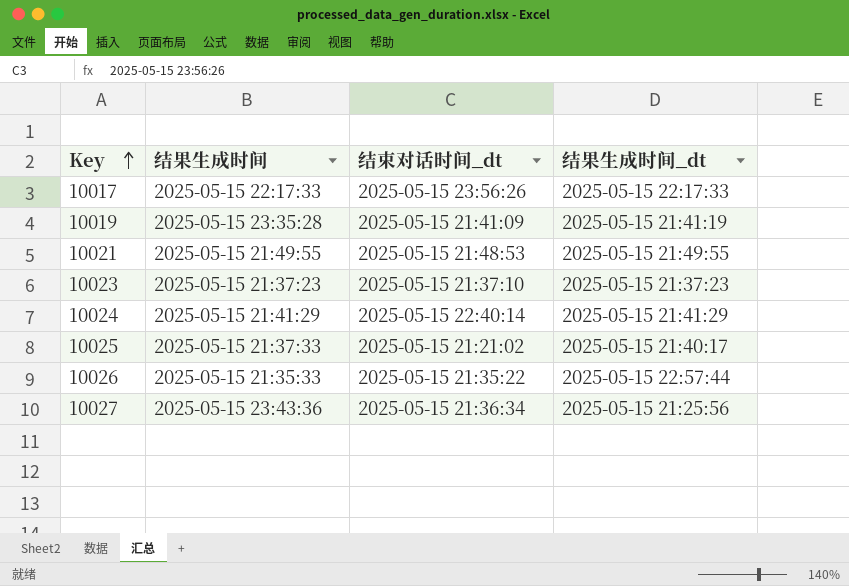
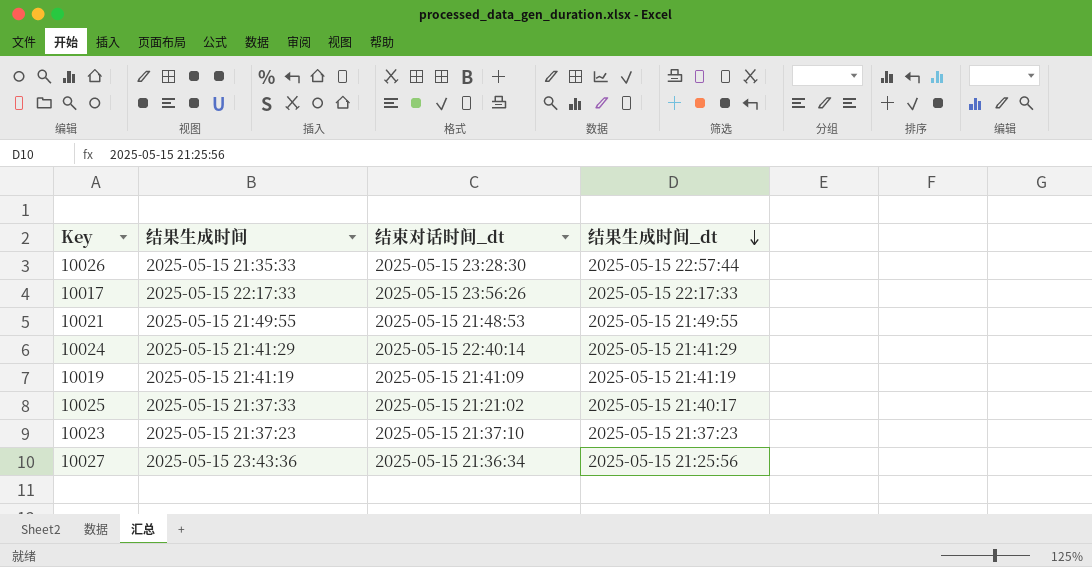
row order: Key ascending -> 结果生成时间_dt descending
10026 | 结束对话时间_dt: 2025-05-15 21:35:22 -> 2025-05-15 23:28:30
10019 | 结果生成时间: 2025-05-15 23:35:28 -> 2025-05-15 21:41:19

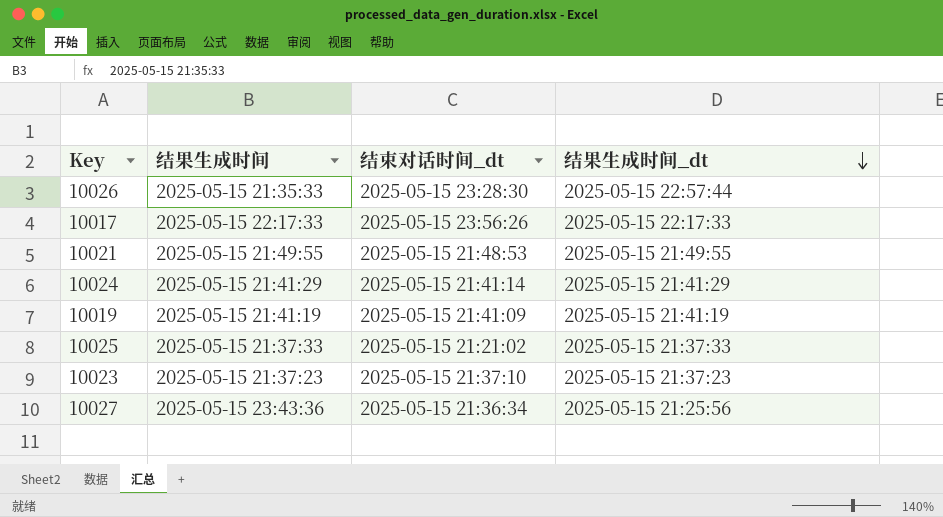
10024 | 结束对话时间_dt: 2025-05-15 22:40:14 -> 2025-05-15 21:41:14
10025 | 结果生成时间_dt: 2025-05-15 21:40:17 -> 2025-05-15 21:37:33

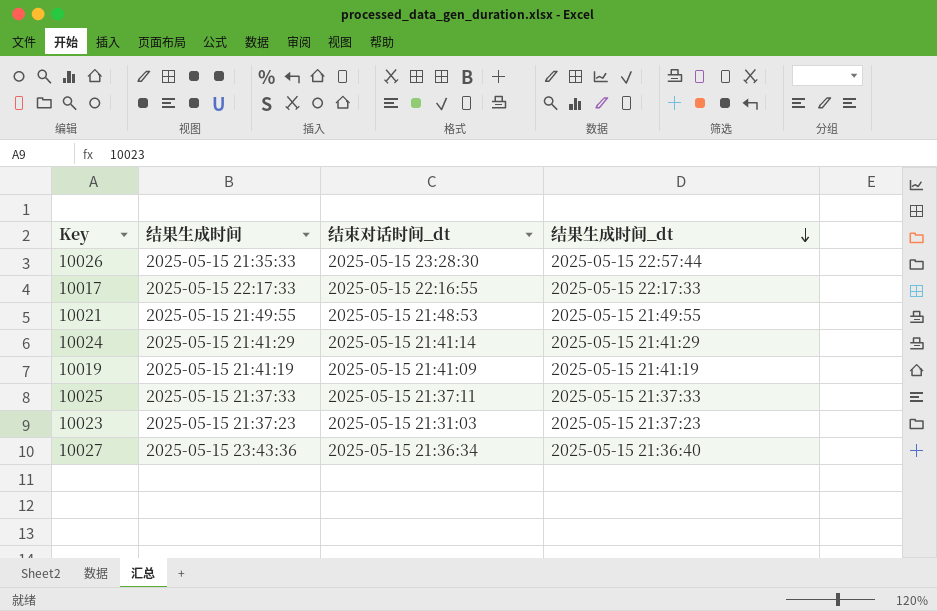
10017 | 结束对话时间_dt: 2025-05-15 23:56:26 -> 2025-05-15 22:16:55
10025 | 结束对话时间_dt: 2025-05-15 21:21:02 -> 2025-05-15 21:37:11
10023 | 结束对话时间_dt: 2025-05-15 21:37:10 -> 2025-05-15 21:31:03
10027 | 结果生成时间_dt: 2025-05-15 21:25:56 -> 2025-05-15 21:36:40

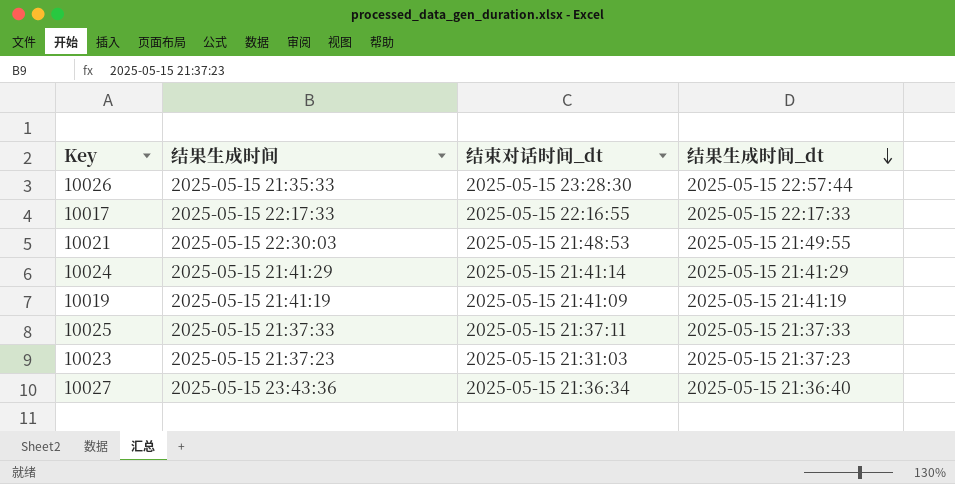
10021 | 结果生成时间: 2025-05-15 21:49:55 -> 2025-05-15 22:30:03

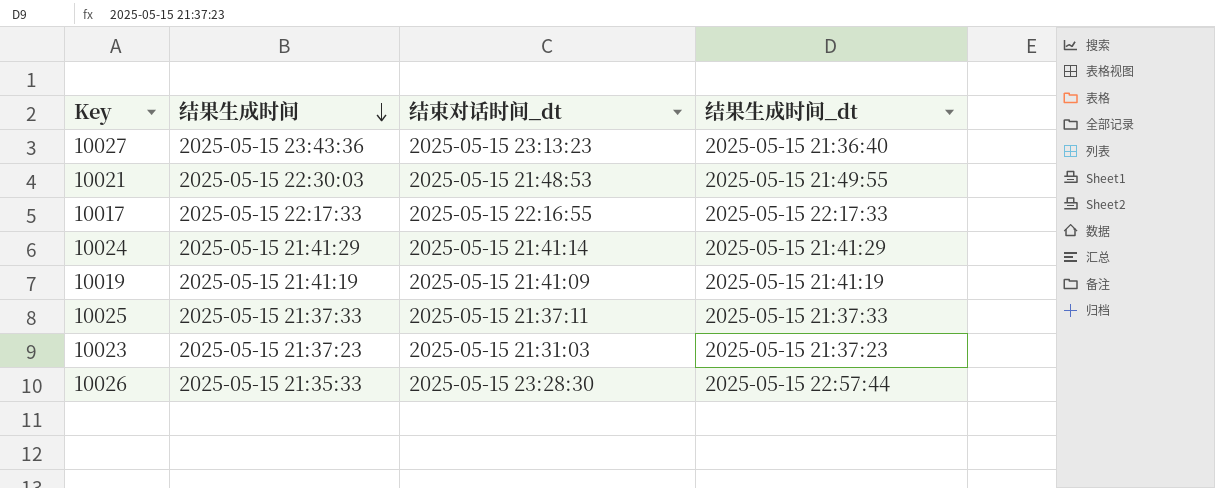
row order: 结果生成时间_dt descending -> 结果生成时间 descending
10027 | 结束对话时间_dt: 2025-05-15 21:36:34 -> 2025-05-15 23:13:23

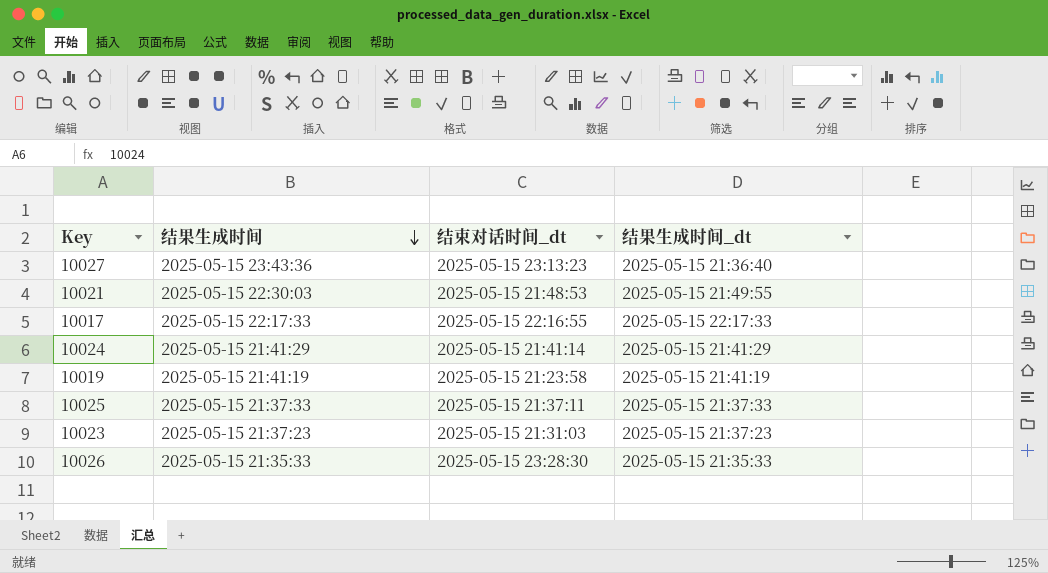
10019 | 结束对话时间_dt: 2025-05-15 21:41:09 -> 2025-05-15 21:23:58
10026 | 结果生成时间_dt: 2025-05-15 22:57:44 -> 2025-05-15 21:35:33

